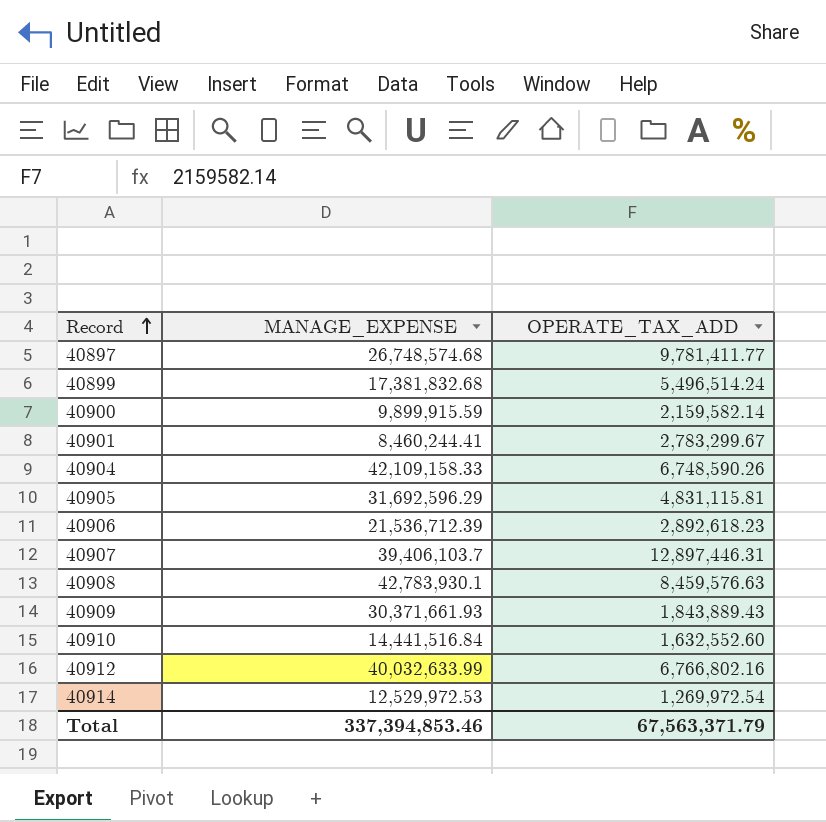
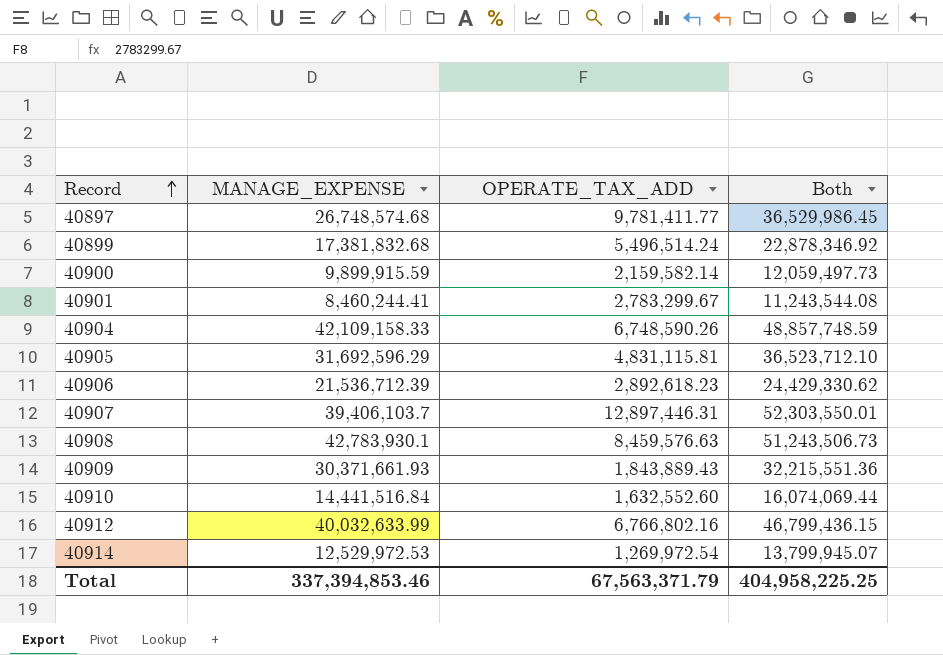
column Both | formula: none -> [MANAGE_EXPENSE] + [OPERATE_TAX_ADD]

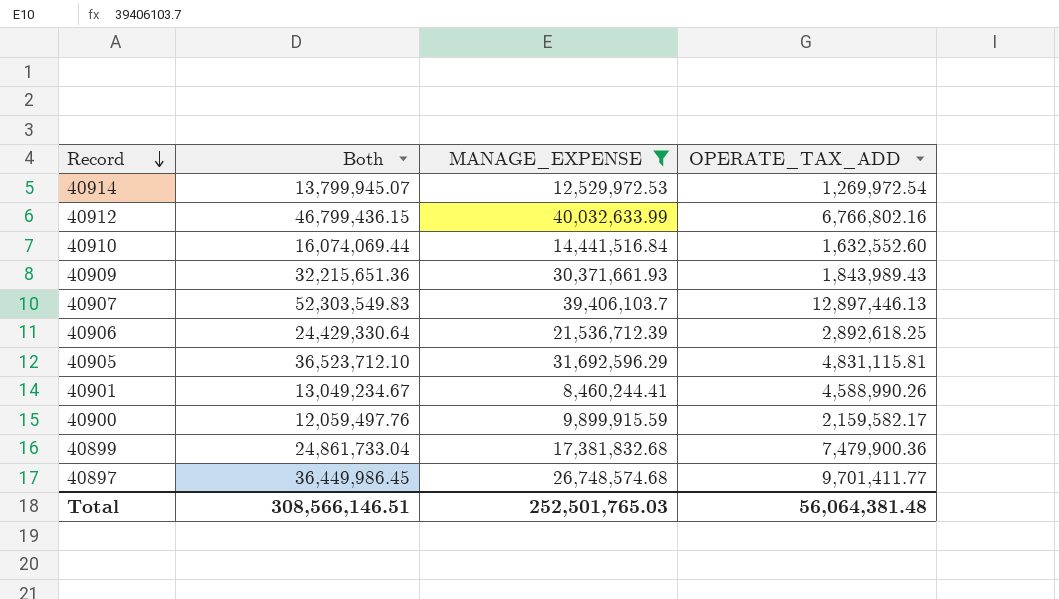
filter: none -> MANAGE_EXPENSE <= 40,032,633.99
row order: Record ascending -> Record descending
column Both | position: 4 -> 2
40909 | Both: 32,215,551.36 -> 32,215,651.36
40909 | OPERATE_TAX_ADD: 1,843,889.43 -> 1,843,989.43
40907 | Both: 52,303,550.01 -> 52,303,549.83
40907 | OPERATE_TAX_ADD: 12,897,446.31 -> 12,897,446.13
40906 | Both: 24,429,330.62 -> 24,429,330.64
40906 | OPERATE_TAX_ADD: 2,892,618.23 -> 2,892,618.25
40901 | Both: 11,243,544.08 -> 13,049,234.67
40901 | OPERATE_TAX_ADD: 2,783,299.67 -> 4,588,990.26
40900 | Both: 12,059,497.73 -> 12,059,497.76
40900 | OPERATE_TAX_ADD: 2,159,582.14 -> 2,159,582.17
40899 | Both: 22,878,346.92 -> 24,861,733.04
40899 | OPERATE_TAX_ADD: 5,496,514.24 -> 7,479,900.36
40897 | Both: 36,529,986.45 -> 36,449,986.45
40897 | OPERATE_TAX_ADD: 9,781,411.77 -> 9,701,411.77
Total | Both: 404,958,225.25 -> 308,566,146.51
Total | MANAGE_EXPENSE: 337,394,853.46 -> 252,501,765.03
Total | OPERATE_TAX_ADD: 67,563,371.79 -> 56,064,381.48

